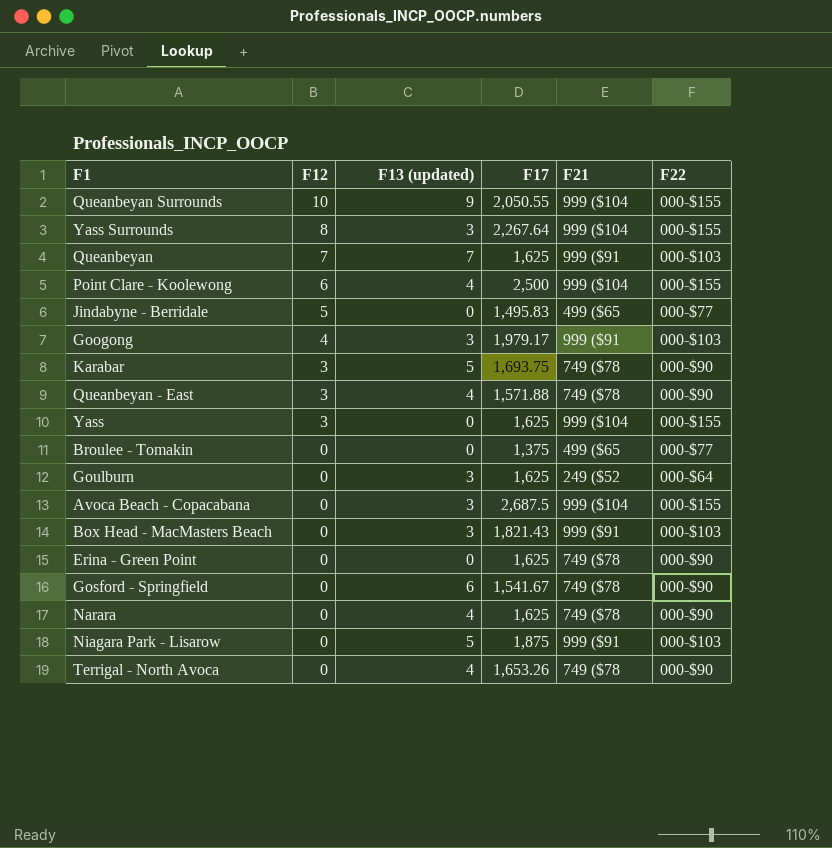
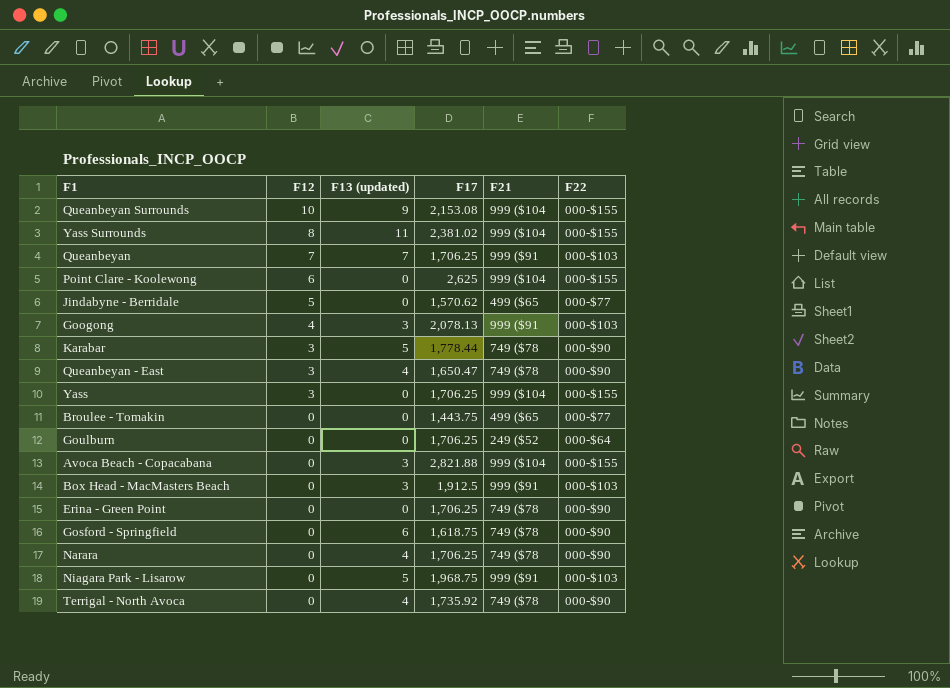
Queanbeyan Surrounds | F17: 2,050.55 -> 2,153.08
Yass Surrounds | F13 (updated): 3 -> 11
Yass Surrounds | F17: 2,267.64 -> 2,381.02
Queanbeyan | F17: 1,625 -> 1,706.25
Point Clare - Koolewong | F13 (updated): 4 -> 0
Point Clare - Koolewong | F17: 2,500 -> 2,625
Jindabyne - Berridale | F17: 1,495.83 -> 1,570.62
Googong | F17: 1,979.17 -> 2,078.13
Karabar | F17: 1,693.75 -> 1,778.44
Queanbeyan - East | F17: 1,571.88 -> 1,650.47
Yass | F17: 1,625 -> 1,706.25
Broulee - Tomakin | F17: 1,375 -> 1,443.75
Goulburn | F13 (updated): 3 -> 0
Goulburn | F17: 1,625 -> 1,706.25
Avoca Beach - Copacabana | F17: 2,687.5 -> 2,821.88
Box Head - MacMasters Beach | F17: 1,821.43 -> 1,912.5
Erina - Green Point | F17: 1,625 -> 1,706.25
Gosford - Springfield | F17: 1,541.67 -> 1,618.75
Narara | F17: 1,625 -> 1,706.25
Niagara Park - Lisarow | F17: 1,875 -> 1,968.75
Terrigal - North Avoca | F17: 1,653.26 -> 1,735.92

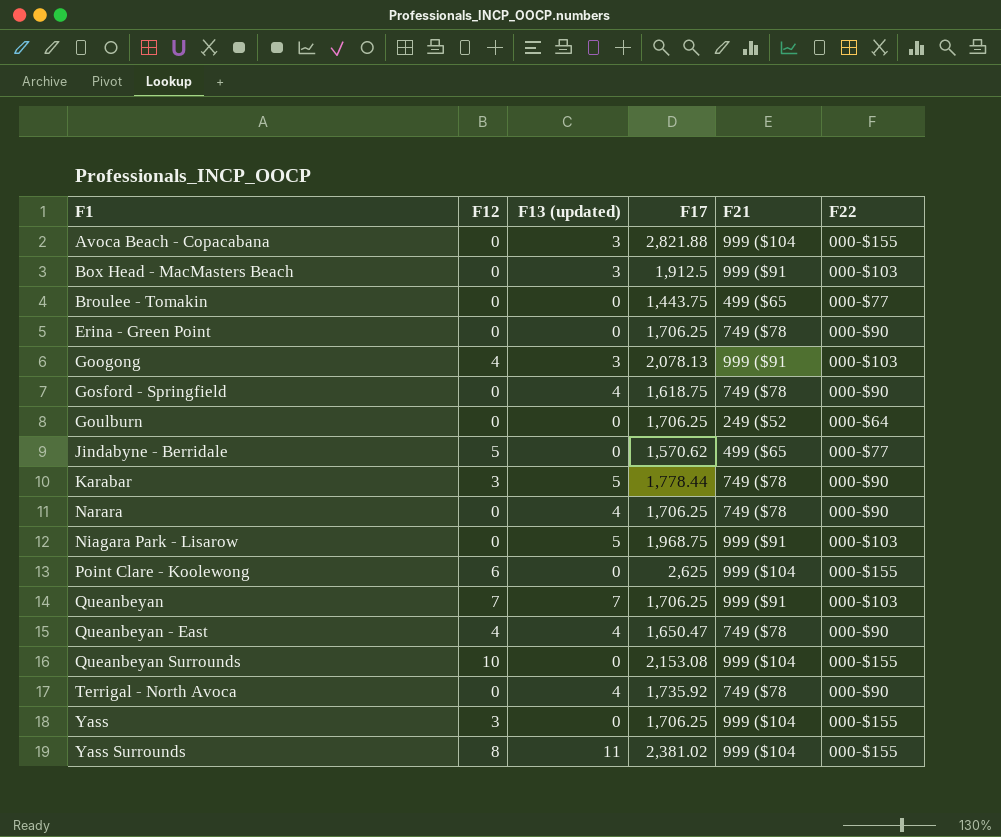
row order: F12 descending -> F1 ascending
Gosford - Springfield | F13 (updated): 6 -> 4
Queanbeyan - East | F12: 3 -> 4
Queanbeyan Surrounds | F13 (updated): 9 -> 0

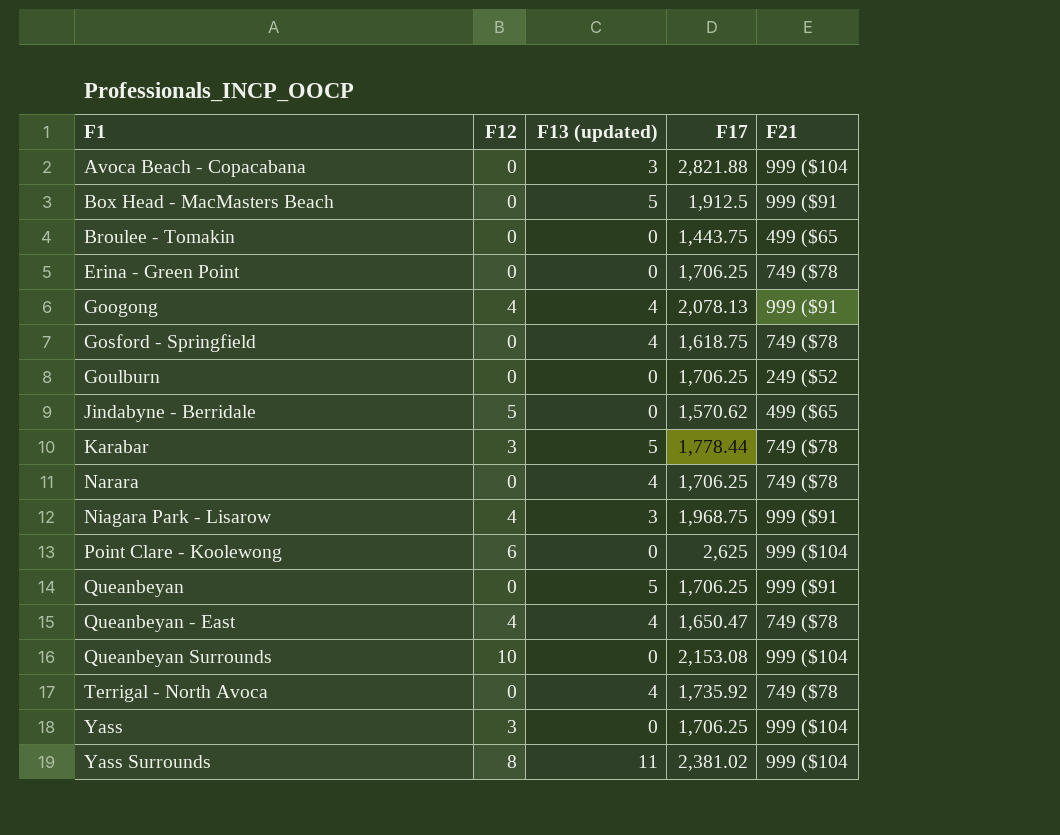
column F22 | position: 6 -> none
Box Head - MacMasters Beach | F13 (updated): 3 -> 5
Googong | F13 (updated): 3 -> 4
Niagara Park - Lisarow | F12: 0 -> 4
Niagara Park - Lisarow | F13 (updated): 5 -> 3
Queanbeyan | F12: 7 -> 0
Queanbeyan | F13 (updated): 7 -> 5

